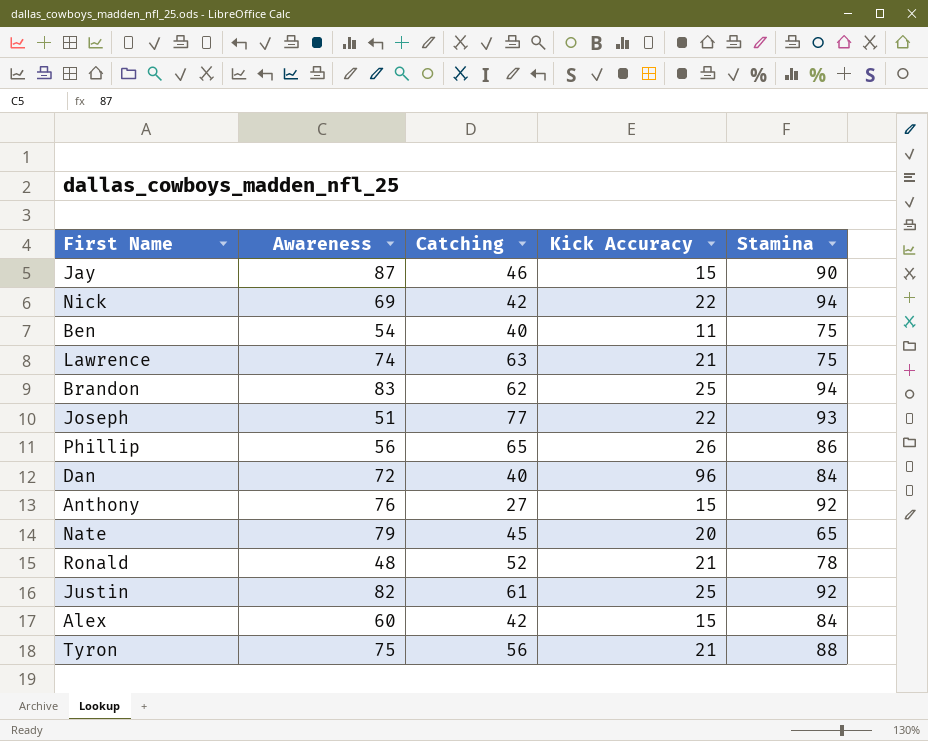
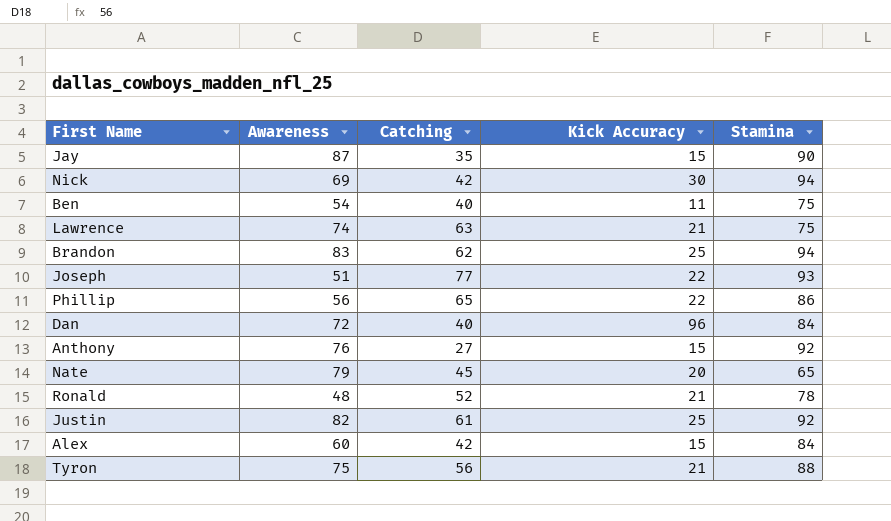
Jay | Catching: 46 -> 35
Nick | Kick Accuracy: 22 -> 30
Phillip | Kick Accuracy: 26 -> 22

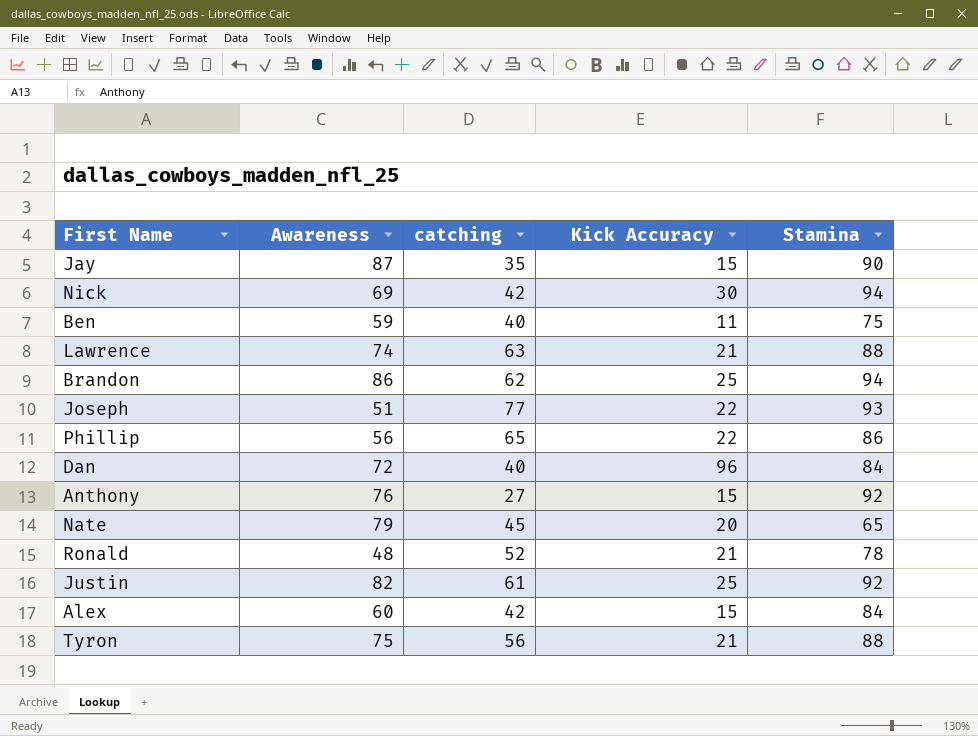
column name: Catching -> catching
Ben | Awareness: 54 -> 59
Lawrence | Stamina: 75 -> 88
Brandon | Awareness: 83 -> 86

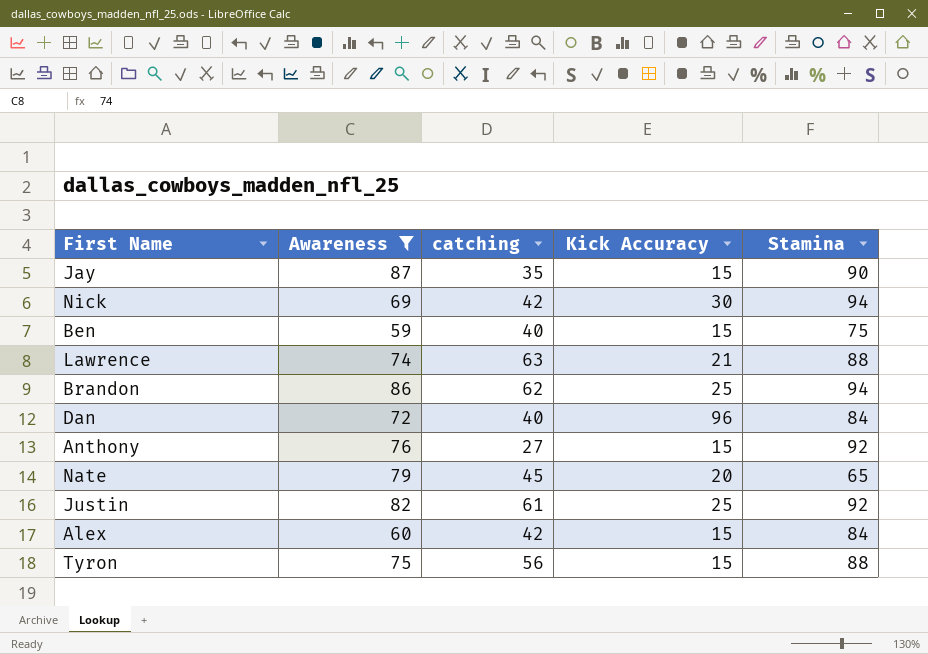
filter: none -> Awareness >= 59
Ben | Kick Accuracy: 11 -> 15
Tyron | Kick Accuracy: 21 -> 15

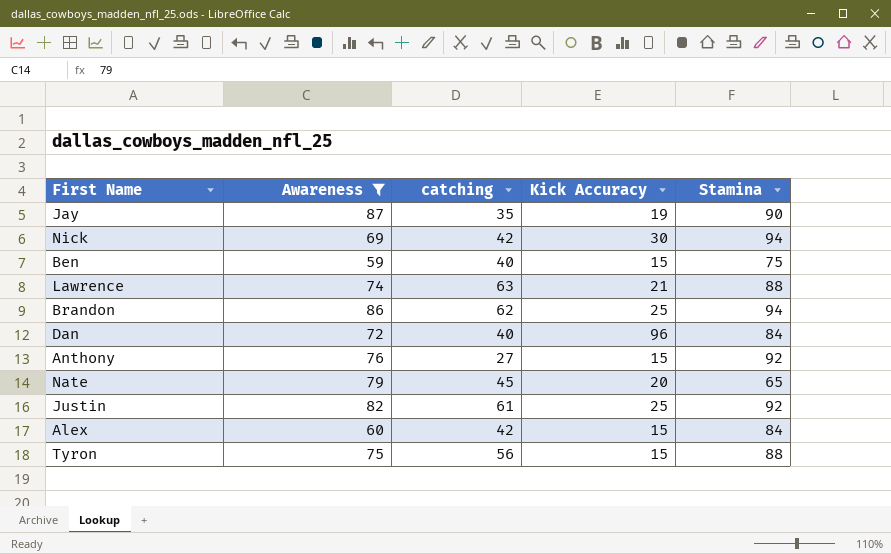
Jay | Kick Accuracy: 15 -> 19

